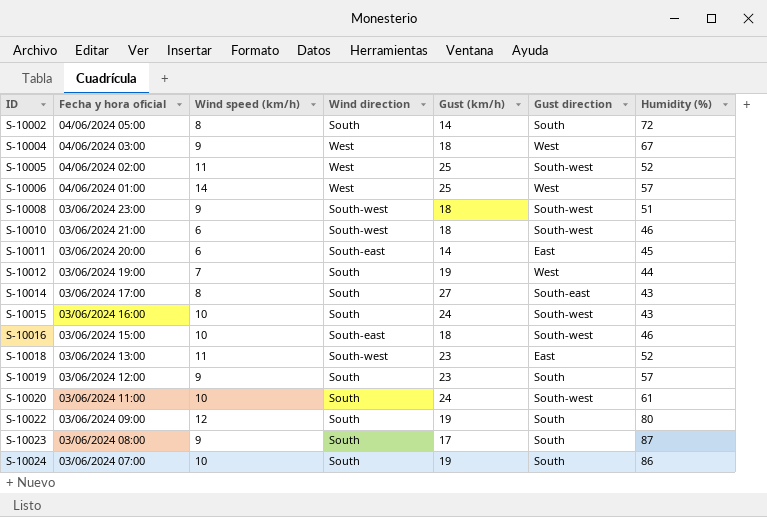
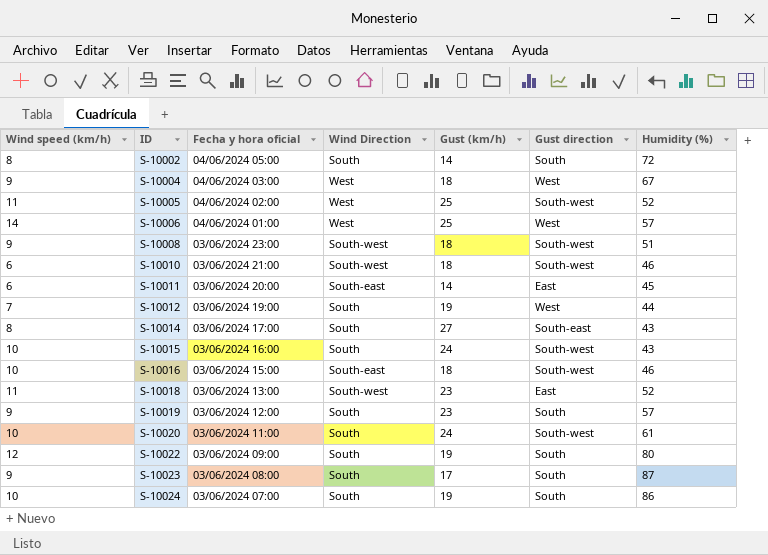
column Wind speed (km/h) | position: 3 -> 1
column name: Wind direction -> Wind Direction

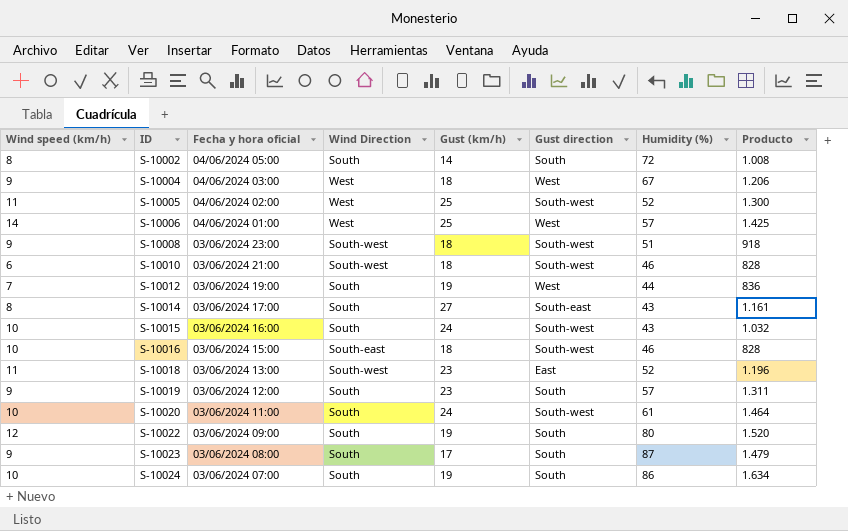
column Producto | formula: none -> [Gust (km/h)] * [Humidity (%)]
row S-10011: 6 | 03/06/2024 20:00 | South-east | 14 | East | 45 -> none

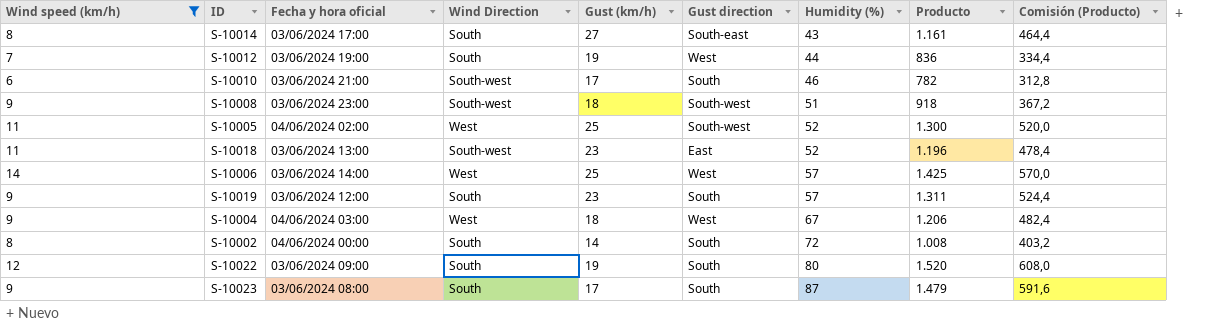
filter: none -> Wind speed (km/h) != 10
row order: ID ascending -> Humidity (%) ascending
column Comisión (Producto) | formula: none -> [Producto] * 0,4
S-10010 | Gust (km/h): 18 -> 17
S-10010 | Gust direction: South-west -> South
S-10010 | Producto: 828 -> 782
S-10006 | Fecha y hora oficial: 04/06/2024 01:00 -> 03/06/2024 14:00
S-10002 | Fecha y hora oficial: 04/06/2024 05:00 -> 04/06/2024 00:00

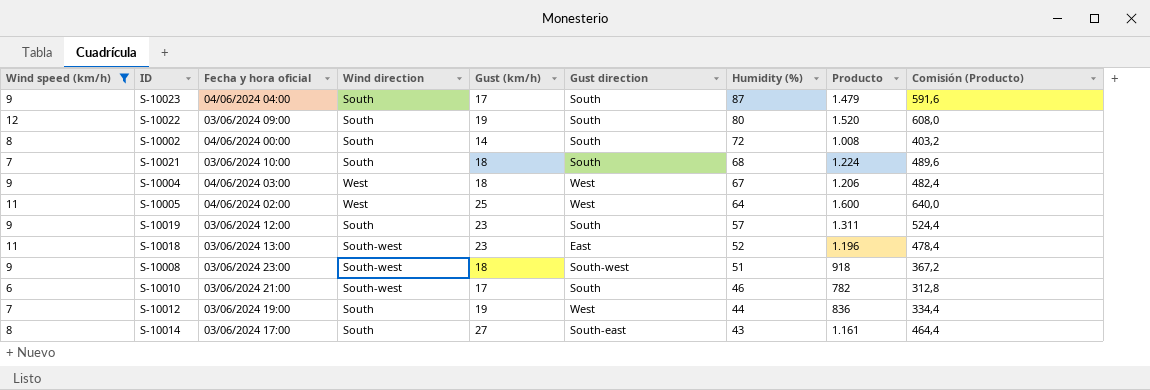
row order: Humidity (%) ascending -> Humidity (%) descending
column name: Wind Direction -> Wind direction
row S-10006: 14 | 03/06/2024 14:00 | West | 25 | West | 57 | 1.425 | 570,0 -> none
S-10023 | Fecha y hora oficial: 03/06/2024 08:00 -> 04/06/2024 04:00
row S-10021: none -> 7 | 03/06/2024 10:00 | South | 18 | South | 68 | 1.224 | 489,6
S-10005 | Gust direction: South-west -> West
S-10005 | Humidity (%): 52 -> 64
S-10005 | Producto: 1.300 -> 1.600
S-10005 | Comisión (Producto): 520,0 -> 640,0

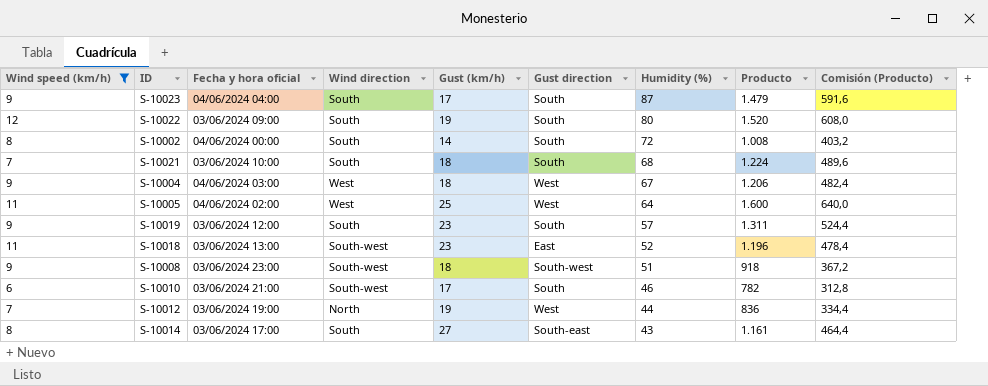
S-10012 | Wind direction: South -> North

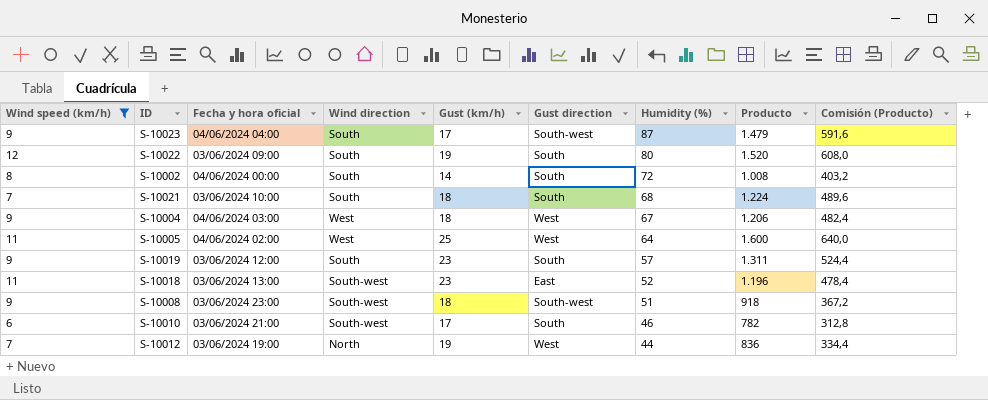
row S-10014: 8 | 03/06/2024 17:00 | South | 27 | South-east | 43 | 1.161 | 464,4 -> none
S-10023 | Gust direction: South -> South-west

